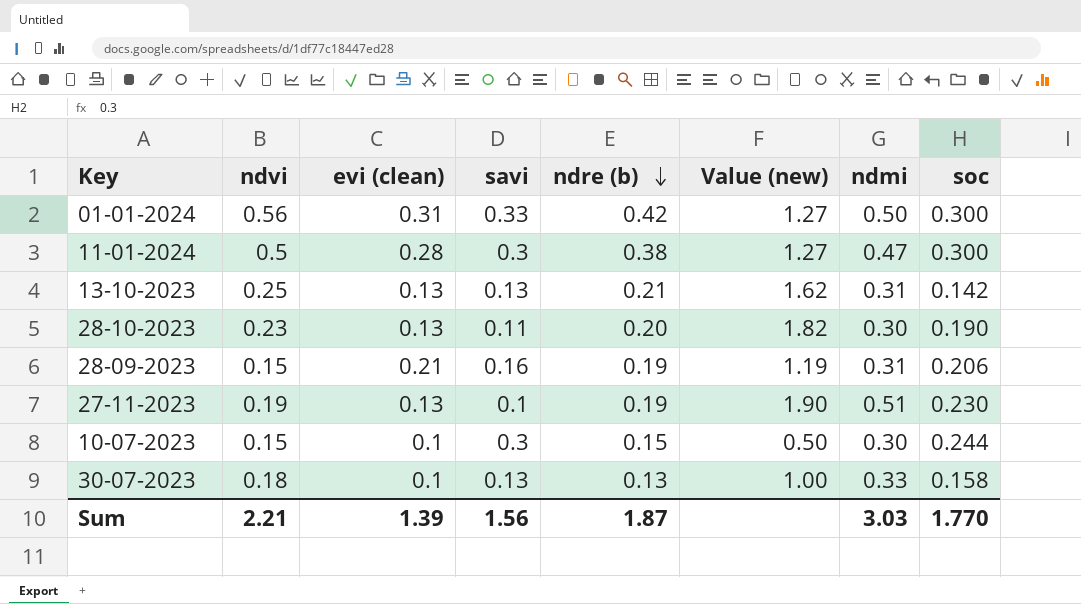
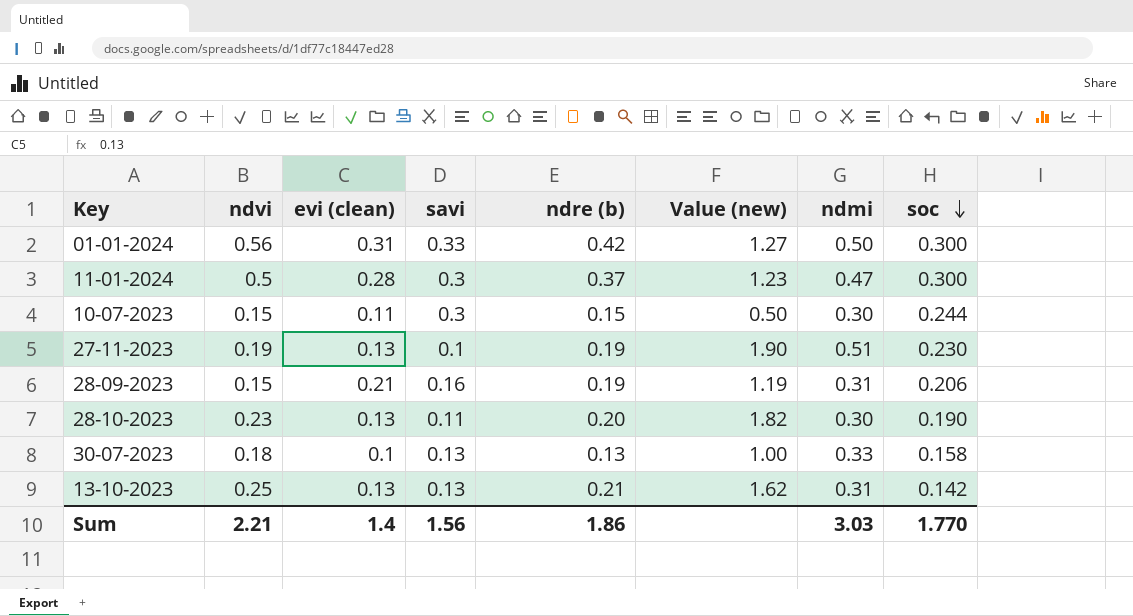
row order: ndre (b) descending -> soc descending
11-01-2024 | ndre (b): 0.38 -> 0.37
11-01-2024 | Value (new): 1.27 -> 1.23
10-07-2023 | evi (clean): 0.1 -> 0.11
Sum | evi (clean): 1.39 -> 1.4
Sum | ndre (b): 1.87 -> 1.86

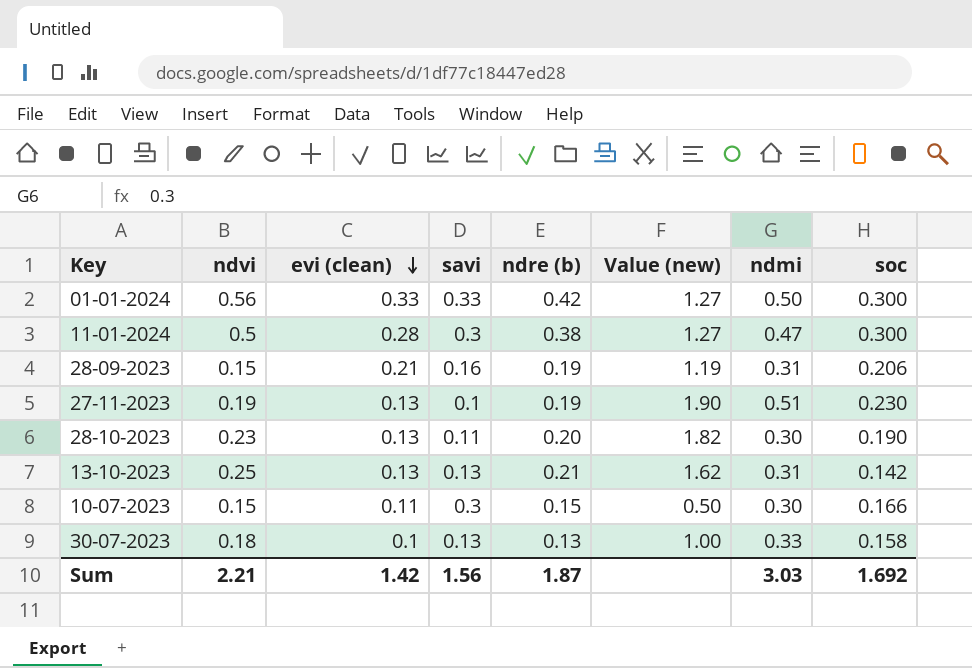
row order: soc descending -> evi (clean) descending
01-01-2024 | evi (clean): 0.31 -> 0.33
11-01-2024 | ndre (b): 0.37 -> 0.38
11-01-2024 | Value (new): 1.23 -> 1.27
10-07-2023 | soc: 0.244 -> 0.166
Sum | evi (clean): 1.4 -> 1.42
Sum | ndre (b): 1.86 -> 1.87
Sum | soc: 1.770 -> 1.692

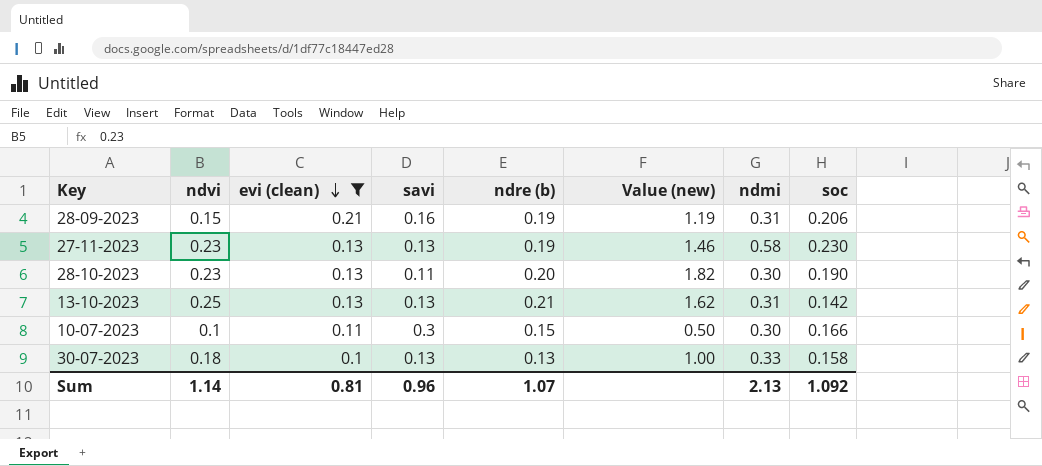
filter: none -> evi (clean) <= 0.21
27-11-2023 | ndvi: 0.19 -> 0.23
27-11-2023 | savi: 0.1 -> 0.13
27-11-2023 | Value (new): 1.90 -> 1.46
27-11-2023 | ndmi: 0.51 -> 0.58
10-07-2023 | ndvi: 0.15 -> 0.1
Sum | ndvi: 2.21 -> 1.14
Sum | evi (clean): 1.42 -> 0.81
Sum | savi: 1.56 -> 0.96
Sum | ndre (b): 1.87 -> 1.07
Sum | ndmi: 3.03 -> 2.13
Sum | soc: 1.692 -> 1.092

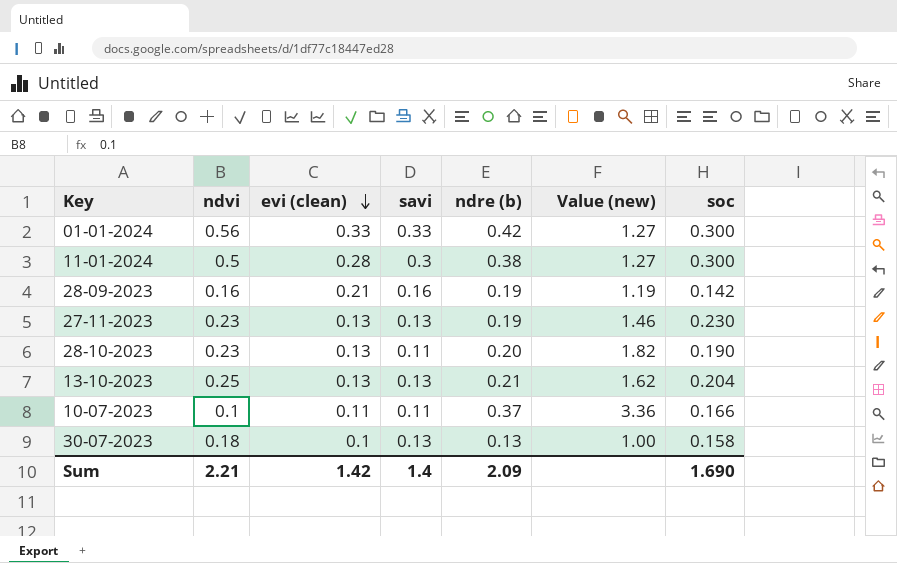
filter: evi (clean) <= 0.21 -> none
column ndmi | position: 7 -> none
28-09-2023 | ndvi: 0.15 -> 0.16
28-09-2023 | soc: 0.206 -> 0.142
13-10-2023 | soc: 0.142 -> 0.204
10-07-2023 | savi: 0.3 -> 0.11
10-07-2023 | ndre (b): 0.15 -> 0.37
10-07-2023 | Value (new): 0.50 -> 3.36
Sum | ndvi: 1.14 -> 2.21
Sum | evi (clean): 0.81 -> 1.42
Sum | savi: 0.96 -> 1.4
Sum | ndre (b): 1.07 -> 2.09
Sum | soc: 1.092 -> 1.690

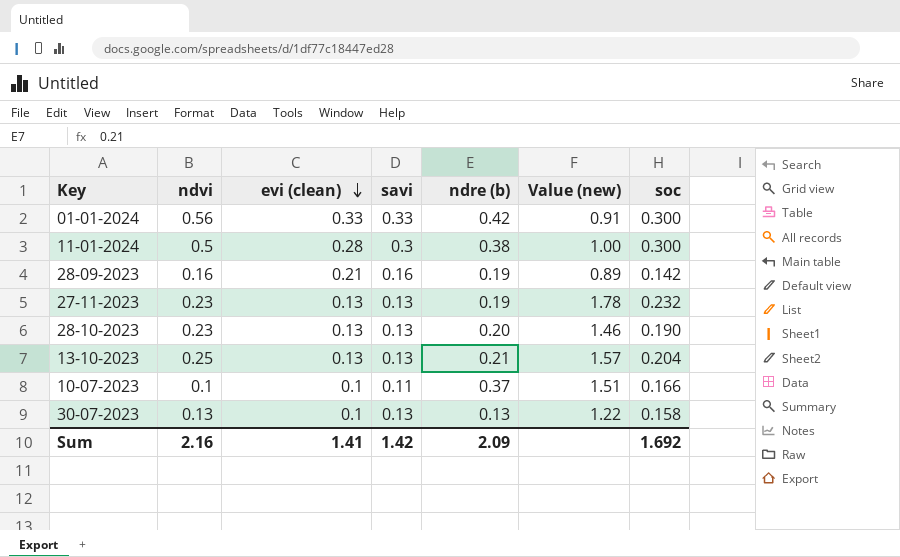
column Value (new) | formula: [ndre (b)] / [savi] -> [soc] / [savi]
27-11-2023 | soc: 0.230 -> 0.232
28-10-2023 | savi: 0.11 -> 0.13
10-07-2023 | evi (clean): 0.11 -> 0.1
30-07-2023 | ndvi: 0.18 -> 0.13
Sum | ndvi: 2.21 -> 2.16
Sum | evi (clean): 1.42 -> 1.41
Sum | savi: 1.4 -> 1.42
Sum | soc: 1.690 -> 1.692

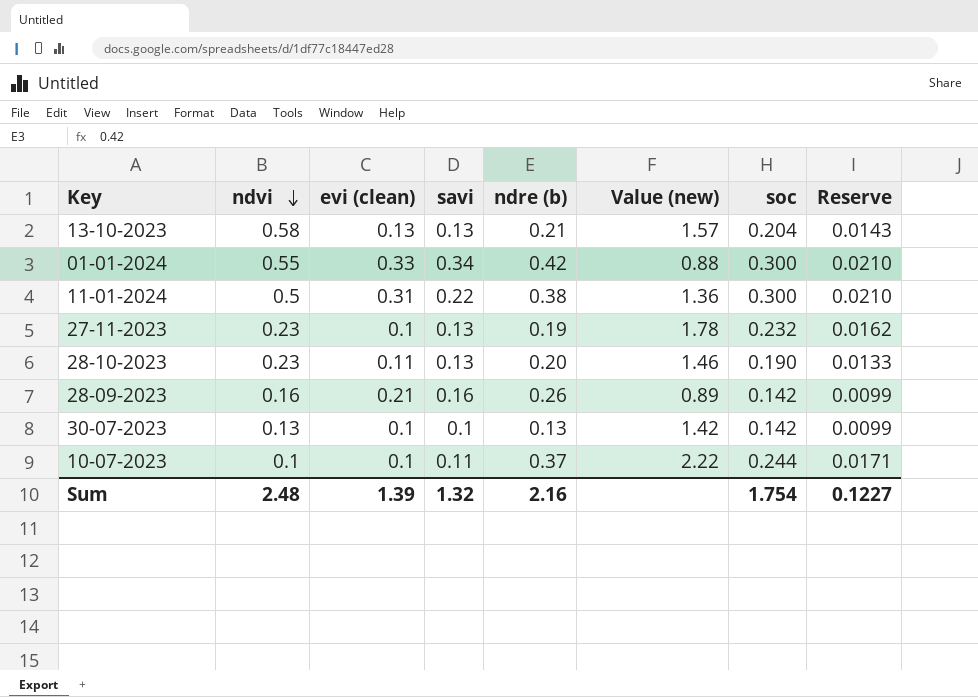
row order: evi (clean) descending -> ndvi descending
column Reserve | formula: none -> [soc] * 0.07
13-10-2023 | ndvi: 0.25 -> 0.58
01-01-2024 | ndvi: 0.56 -> 0.55
01-01-2024 | savi: 0.33 -> 0.34
01-01-2024 | Value (new): 0.91 -> 0.88
11-01-2024 | evi (clean): 0.28 -> 0.31
11-01-2024 | savi: 0.3 -> 0.22
11-01-2024 | Value (new): 1.00 -> 1.36
27-11-2023 | evi (clean): 0.13 -> 0.1
28-10-2023 | evi (clean): 0.13 -> 0.11
28-09-2023 | ndre (b): 0.19 -> 0.26
30-07-2023 | savi: 0.13 -> 0.1
30-07-2023 | Value (new): 1.22 -> 1.42
30-07-2023 | soc: 0.158 -> 0.142
10-07-2023 | Value (new): 1.51 -> 2.22
10-07-2023 | soc: 0.166 -> 0.244
Sum | ndvi: 2.16 -> 2.48
Sum | evi (clean): 1.41 -> 1.39
Sum | savi: 1.42 -> 1.32
Sum | ndre (b): 2.09 -> 2.16
Sum | soc: 1.692 -> 1.754

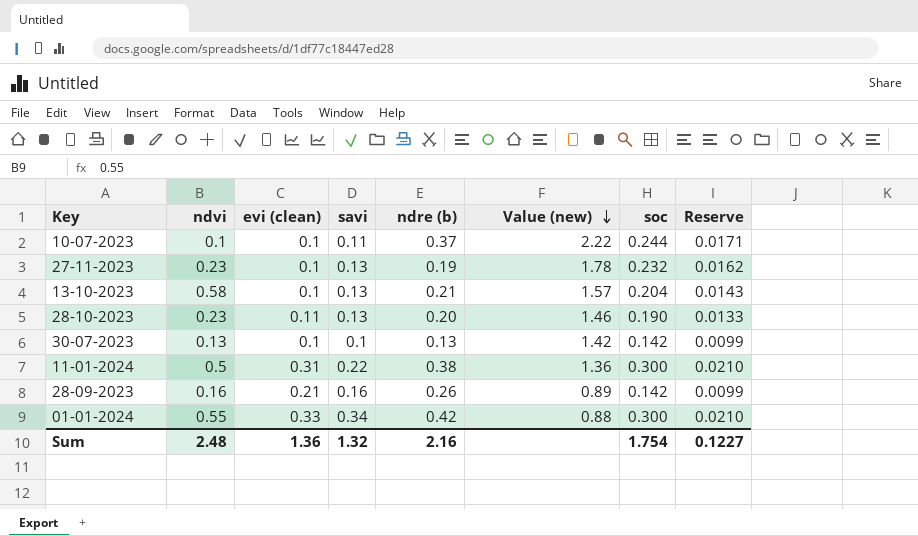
row order: ndvi descending -> Value (new) descending
13-10-2023 | evi (clean): 0.13 -> 0.1
Sum | evi (clean): 1.39 -> 1.36

